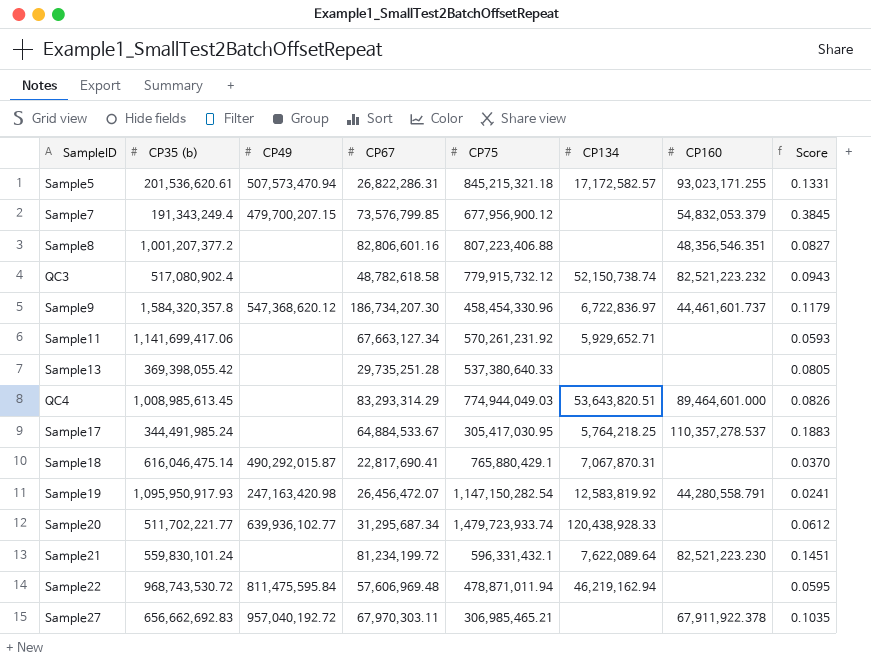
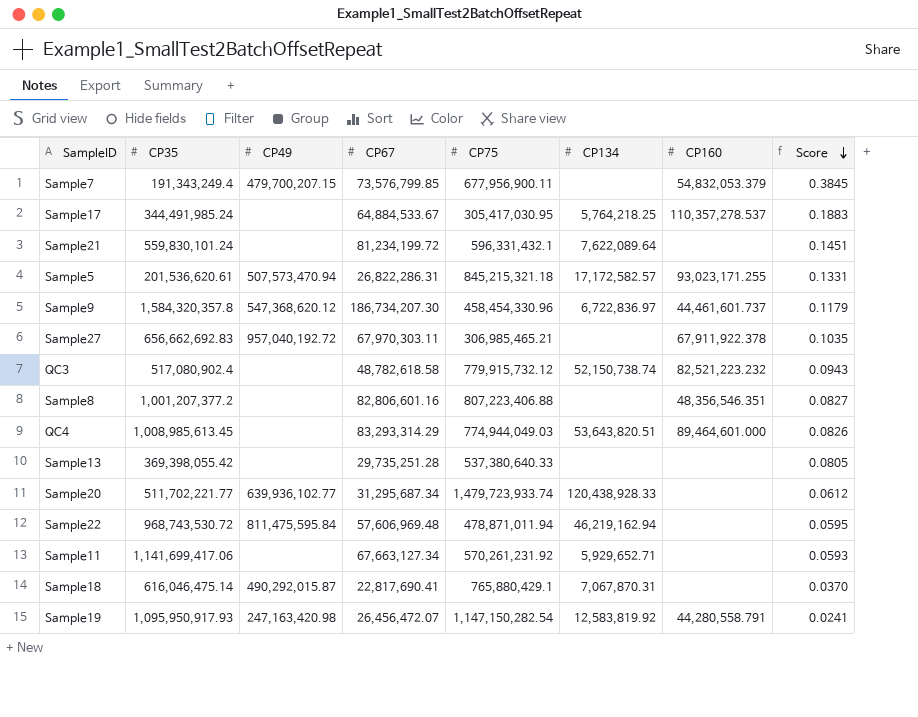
row order: none -> Score descending
column name: CP35 (b) -> CP35
Sample7 | CP75: 677,956,900.12 -> 677,956,900.11
Sample21 | CP160: 82,521,223.230 -> none

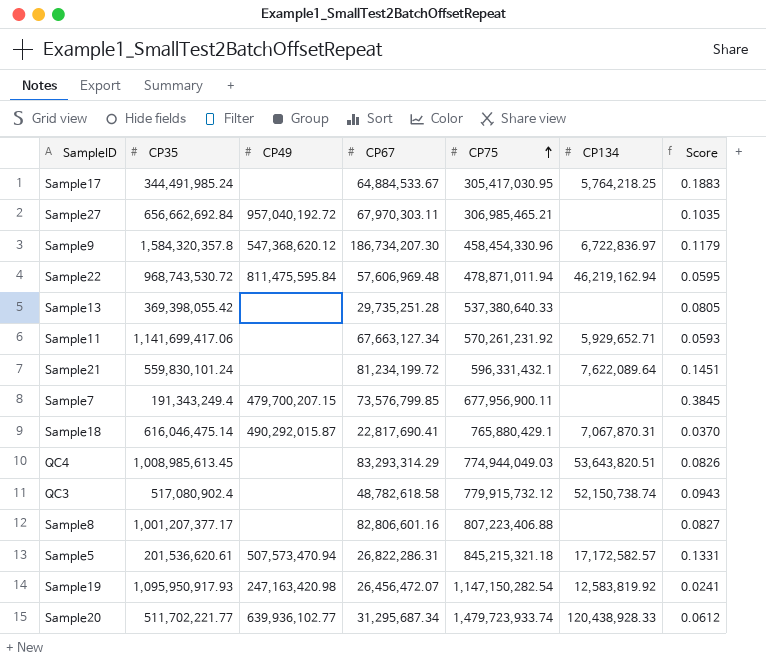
row order: Score descending -> CP75 ascending
column CP160 | position: 7 -> none
Sample27 | CP35: 656,662,692.83 -> 656,662,692.84
Sample8 | CP35: 1,001,207,377.2 -> 1,001,207,377.17

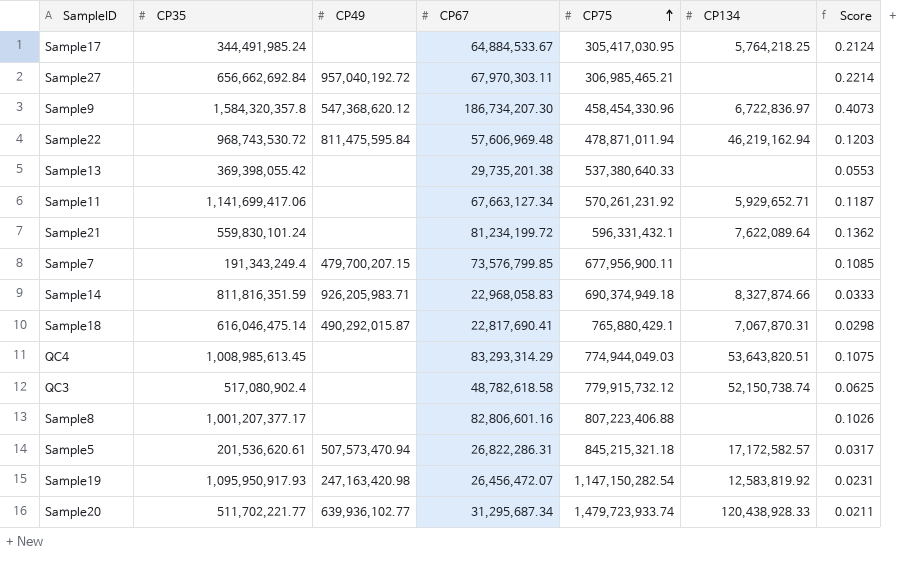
column Score | formula: [CP67] / [CP35] -> [CP67] / [CP75]
Sample13 | CP67: 29,735,251.28 -> 29,735,201.38
row Sample14: none -> 811,816,351.59 | 926,205,983.71 | 22,968,058.83 | 690,374,949.18 | 8,327,874.66 | 0.0333

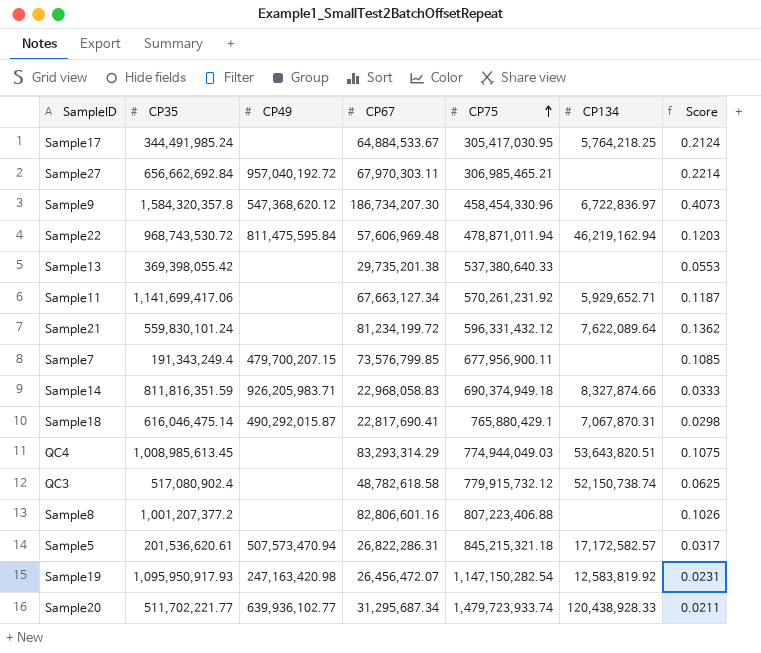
Sample21 | CP75: 596,331,432.1 -> 596,331,432.12
Sample8 | CP35: 1,001,207,377.17 -> 1,001,207,377.2

